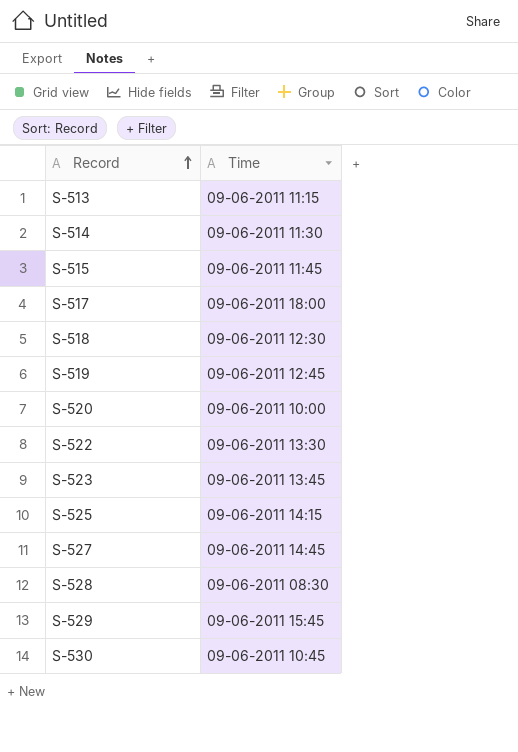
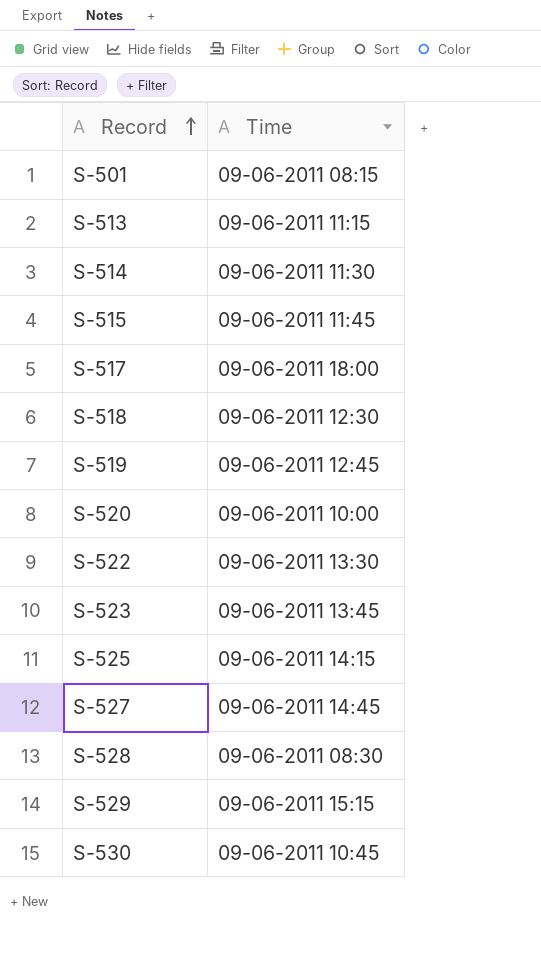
row S-501: none -> 09-06-2011 08:15
S-529 | Time: 09-06-2011 15:45 -> 09-06-2011 15:15

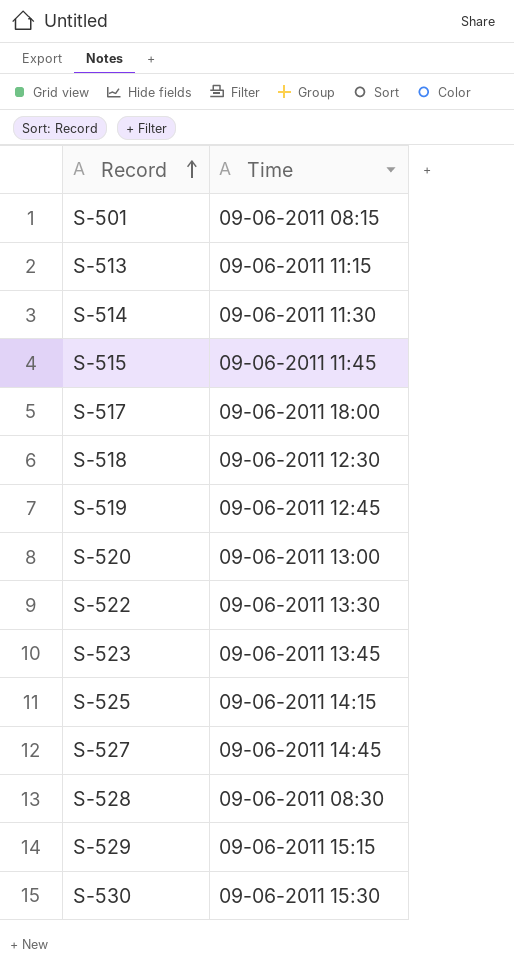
S-520 | Time: 09-06-2011 10:00 -> 09-06-2011 13:00
S-530 | Time: 09-06-2011 10:45 -> 09-06-2011 15:30

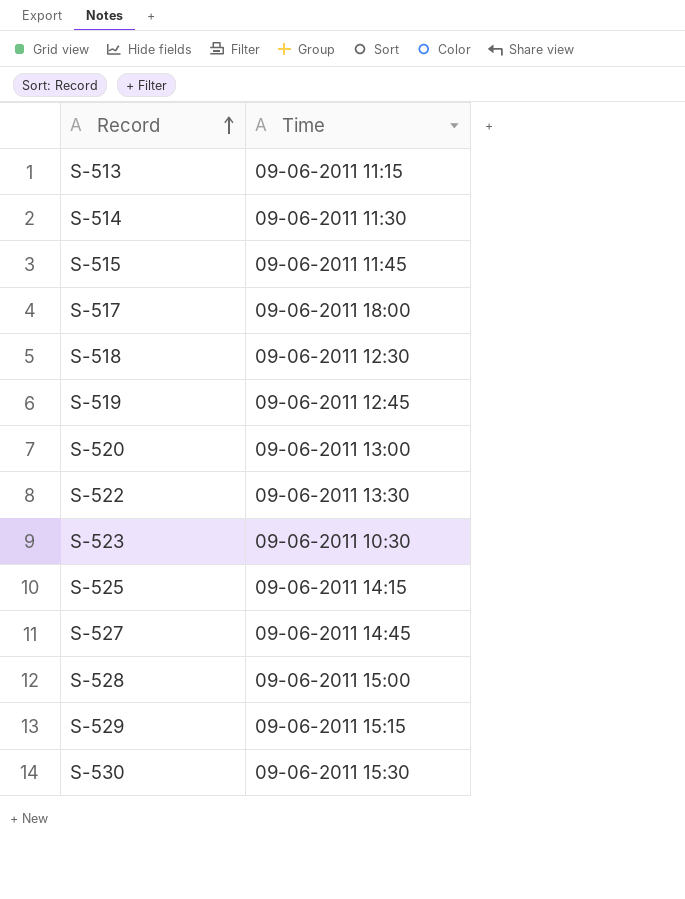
row S-501: 09-06-2011 08:15 -> none
S-523 | Time: 09-06-2011 13:45 -> 09-06-2011 10:30
S-528 | Time: 09-06-2011 08:30 -> 09-06-2011 15:00

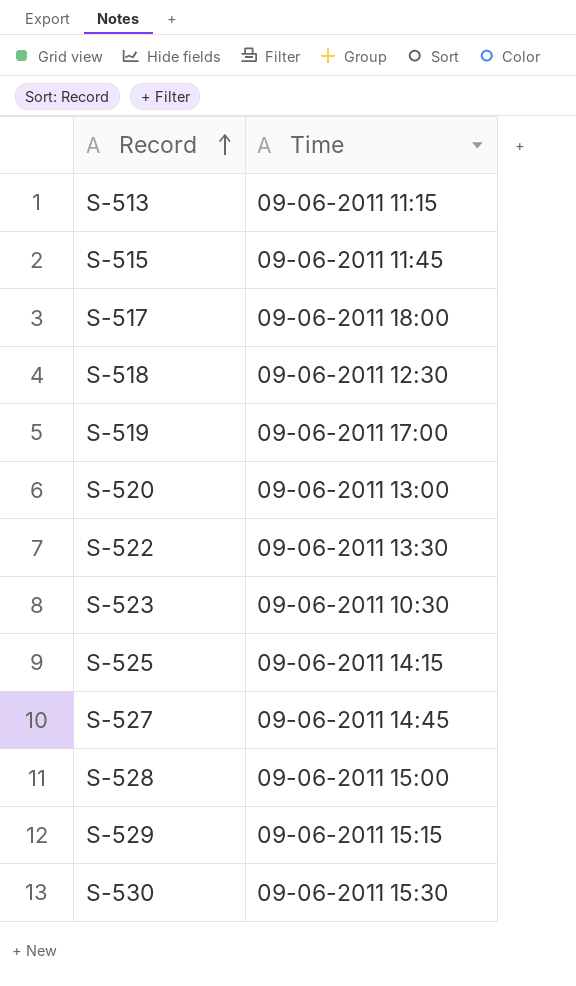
row S-514: 09-06-2011 11:30 -> none
S-519 | Time: 09-06-2011 12:45 -> 09-06-2011 17:00

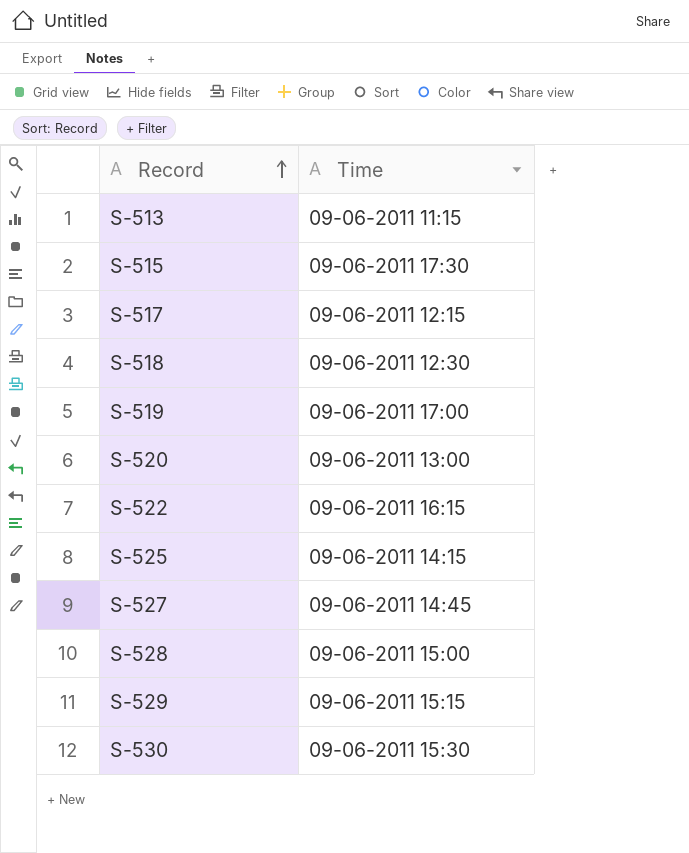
row S-523: 09-06-2011 10:30 -> none
S-515 | Time: 09-06-2011 11:45 -> 09-06-2011 17:30
S-517 | Time: 09-06-2011 18:00 -> 09-06-2011 12:15
S-522 | Time: 09-06-2011 13:30 -> 09-06-2011 16:15

